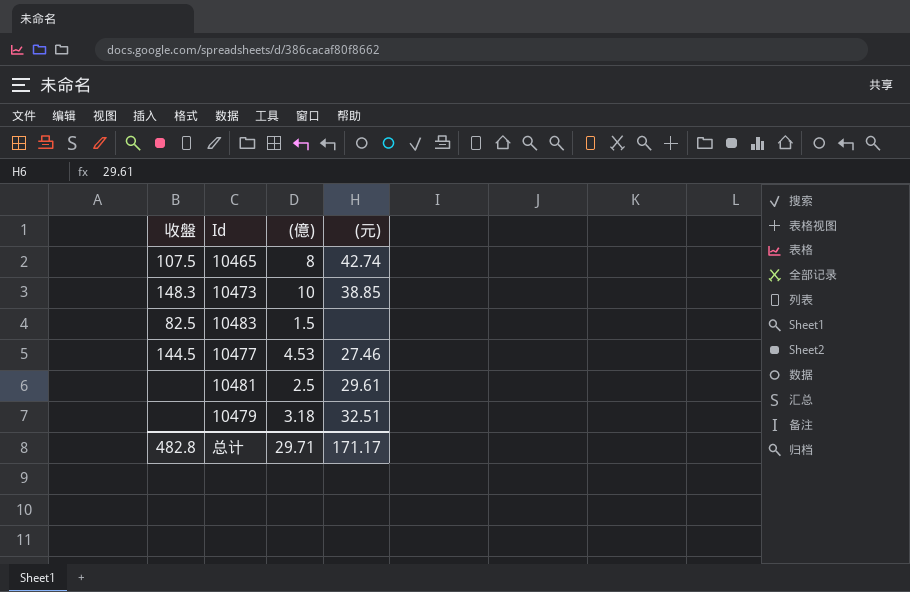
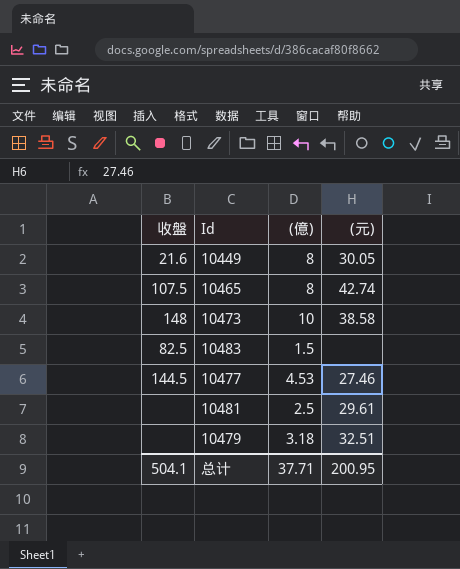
row 10449: none -> 21.6 | 8 | 30.05
10473 | 收盤: 148.3 -> 148
10473 | (元): 38.85 -> 38.58
总计 | 收盤: 482.8 -> 504.1
总计 | (億): 29.71 -> 37.71
总计 | (元): 171.17 -> 200.95

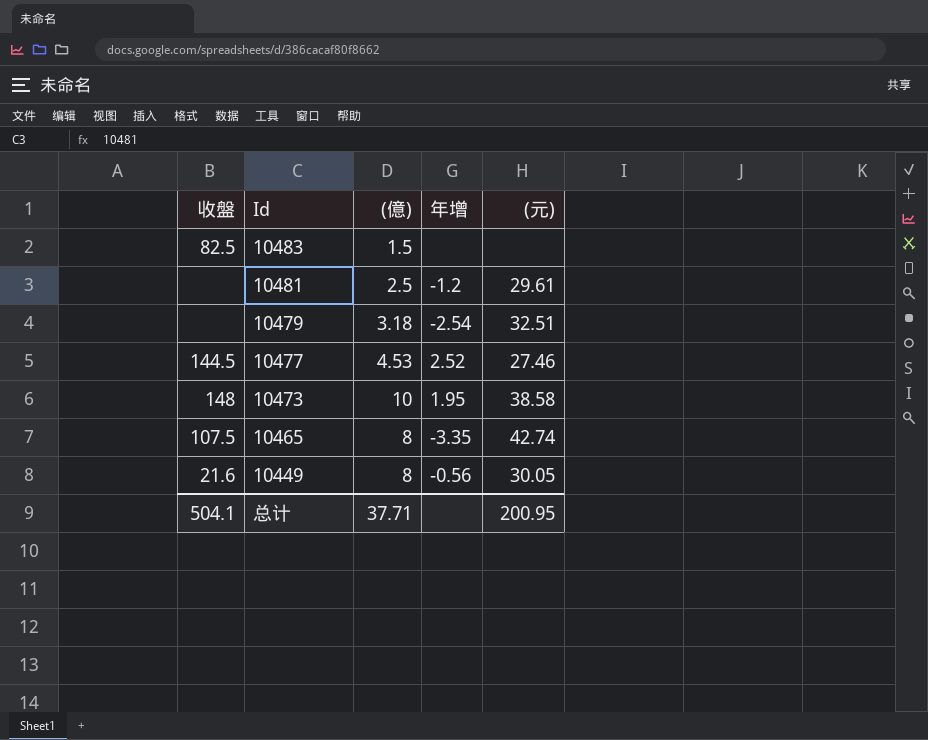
row order: none -> Id descending
column 年增 | position: none -> 4

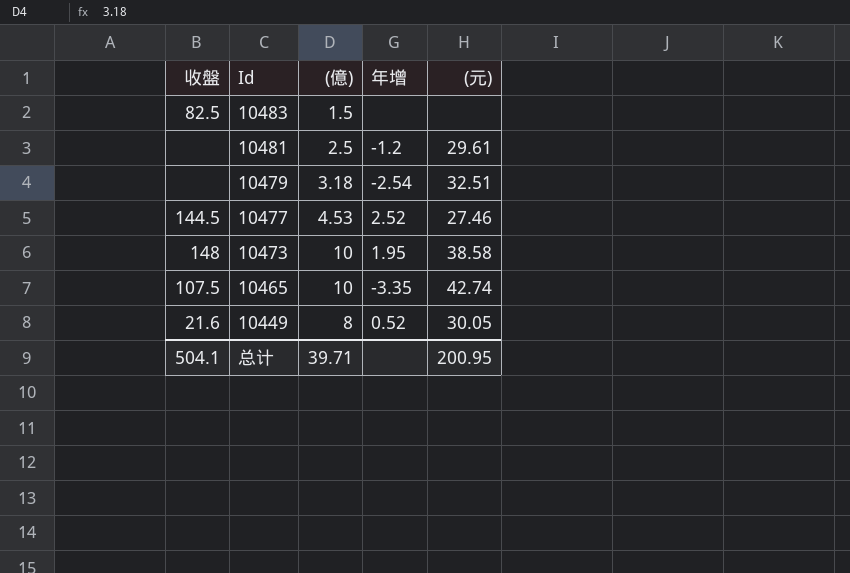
10465 | (億): 8 -> 10
10449 | 年增: -0.56 -> 0.52
总计 | (億): 37.71 -> 39.71

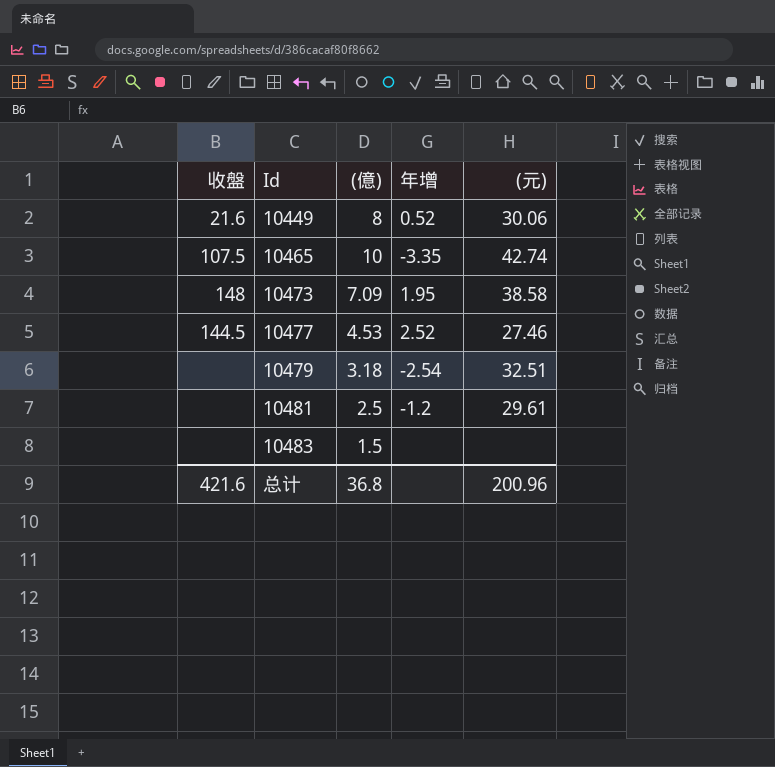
row order: Id descending -> Id ascending
10449 | (元): 30.05 -> 30.06
10473 | (億): 10 -> 7.09
10483 | 收盤: 82.5 -> none
总计 | 收盤: 504.1 -> 421.6
总计 | (億): 39.71 -> 36.8
总计 | (元): 200.95 -> 200.96

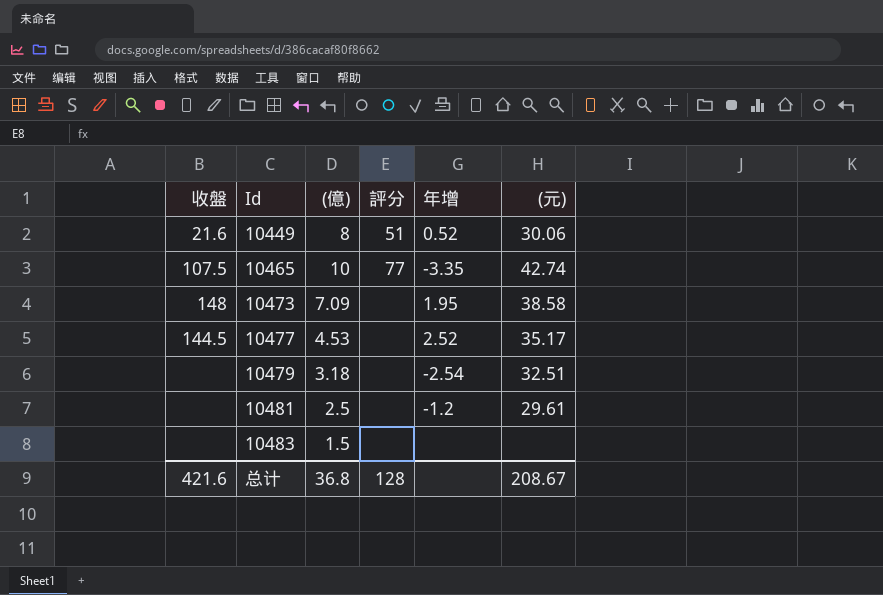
column 評分 | position: none -> 4
10477 | (元): 27.46 -> 35.17
总计 | (元): 200.96 -> 208.67

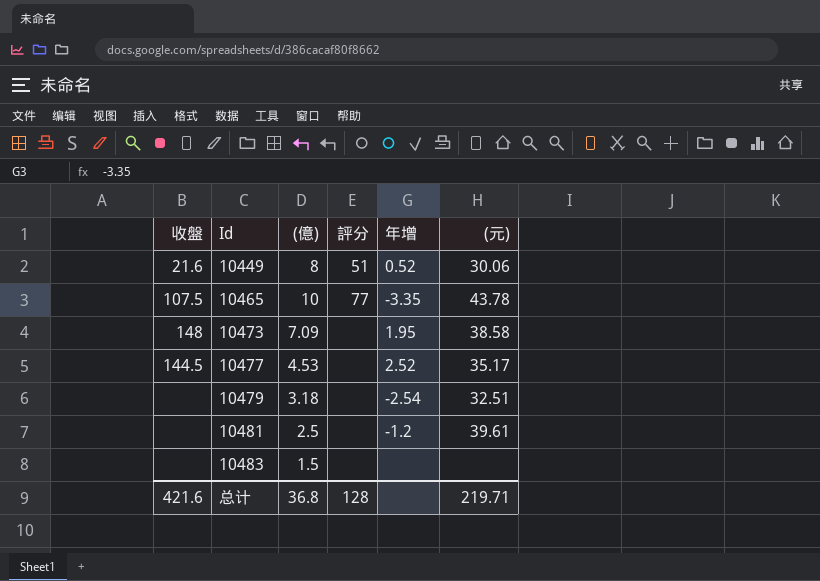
10465 | (元): 42.74 -> 43.78
10481 | (元): 29.61 -> 39.61
总计 | (元): 208.67 -> 219.71

